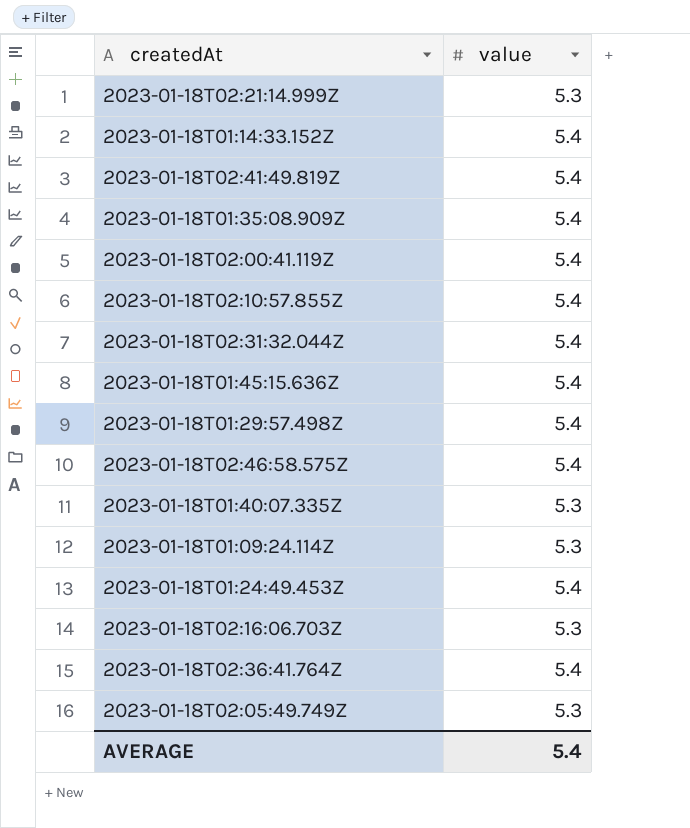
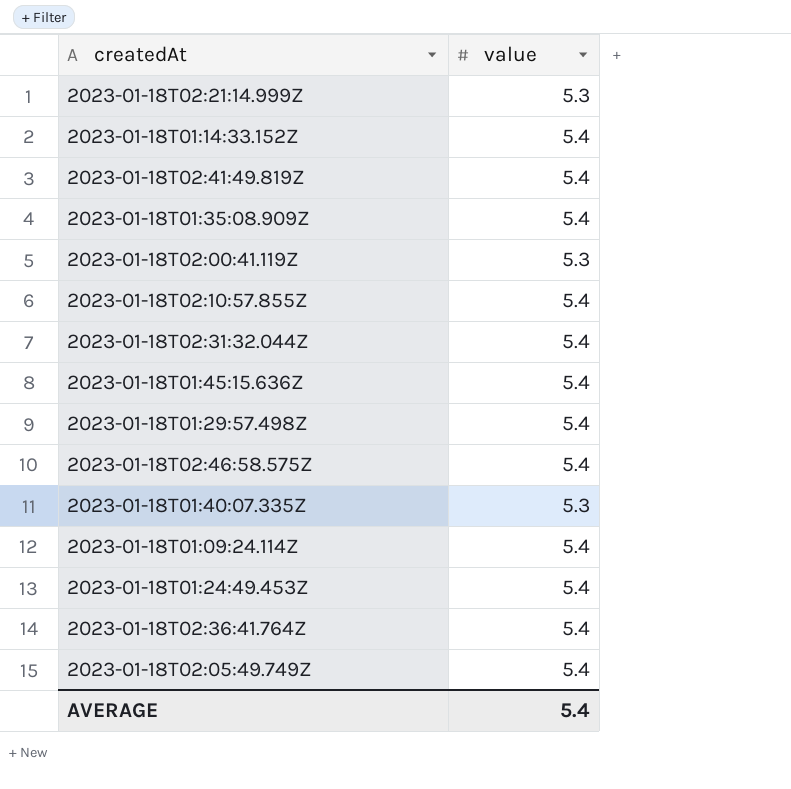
row 2023-01-18T02:16:06.703Z: 5.3 -> none
2023-01-18T02:00:41.119Z | value: 5.4 -> 5.3
2023-01-18T01:09:24.114Z | value: 5.3 -> 5.4
2023-01-18T02:05:49.749Z | value: 5.3 -> 5.4

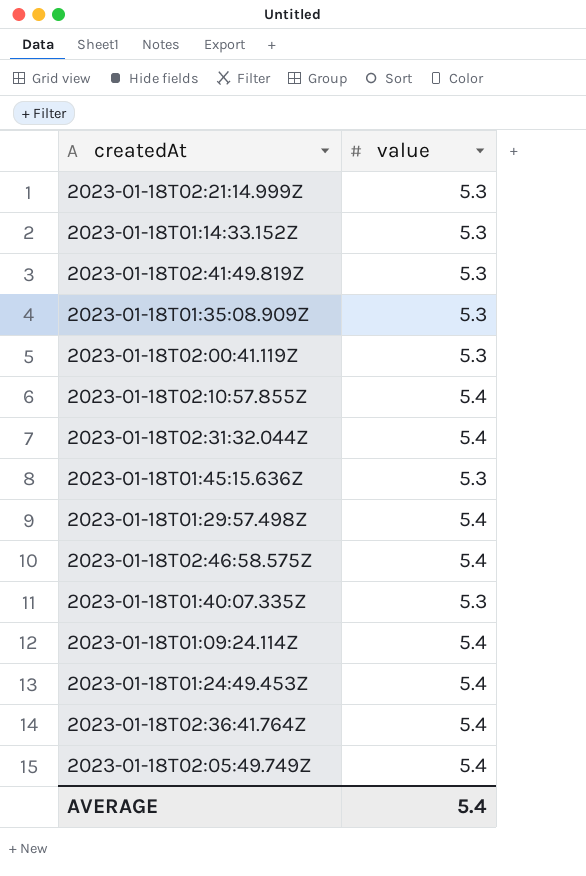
2023-01-18T01:14:33.152Z | value: 5.4 -> 5.3
2023-01-18T02:41:49.819Z | value: 5.4 -> 5.3
2023-01-18T01:35:08.909Z | value: 5.4 -> 5.3
2023-01-18T01:45:15.636Z | value: 5.4 -> 5.3

